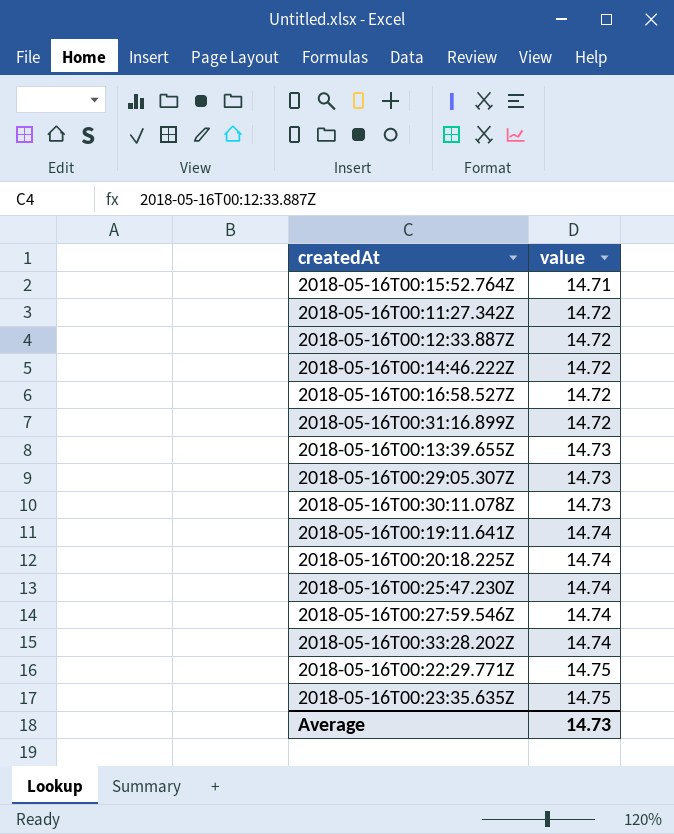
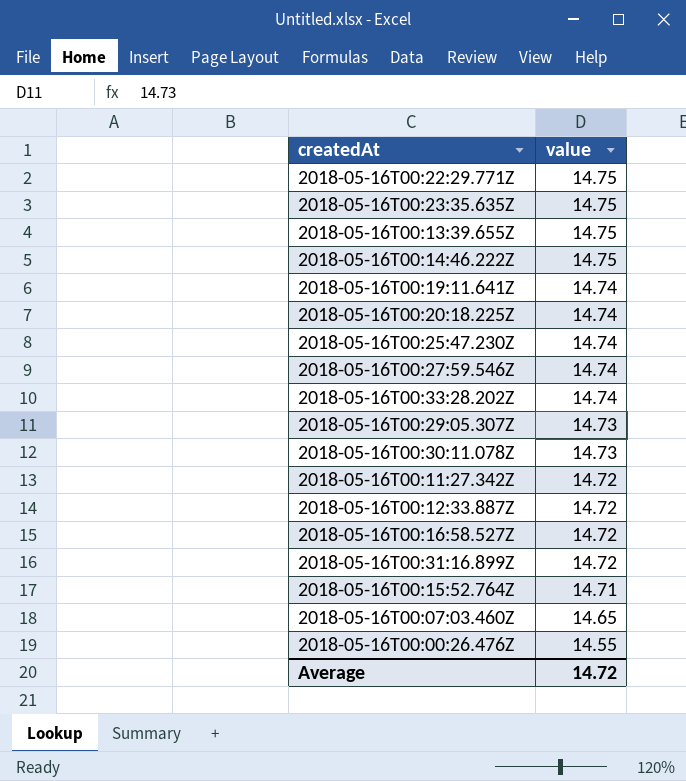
row order: value ascending -> value descending
2018-05-16T00:13:39.655Z | value: 14.73 -> 14.75
2018-05-16T00:14:46.222Z | value: 14.72 -> 14.75
row 2018-05-16T00:07:03.460Z: none -> 14.65
row 2018-05-16T00:00:26.476Z: none -> 14.55
Average | value: 14.73 -> 14.72

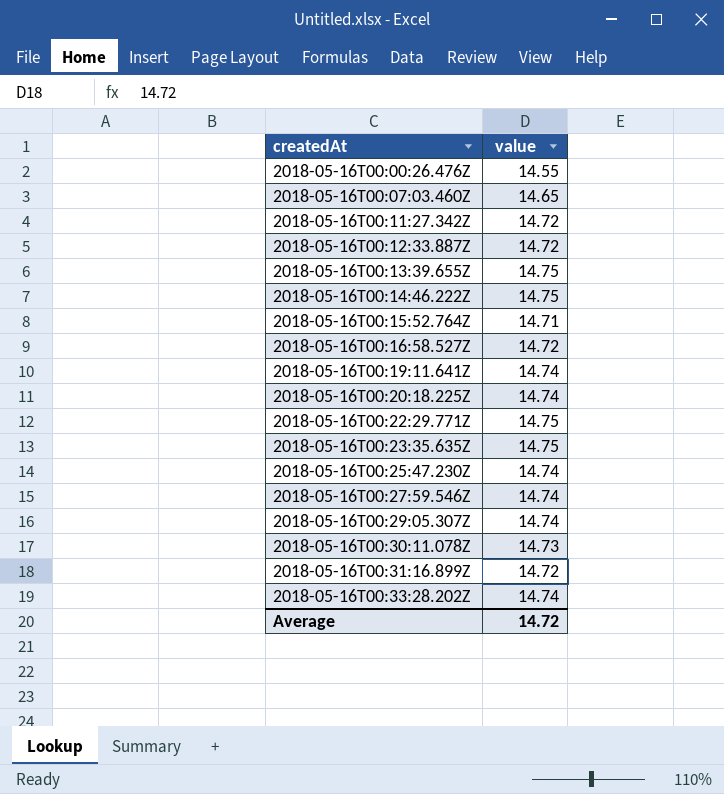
row order: value descending -> createdAt ascending
2018-05-16T00:29:05.307Z | value: 14.73 -> 14.74

